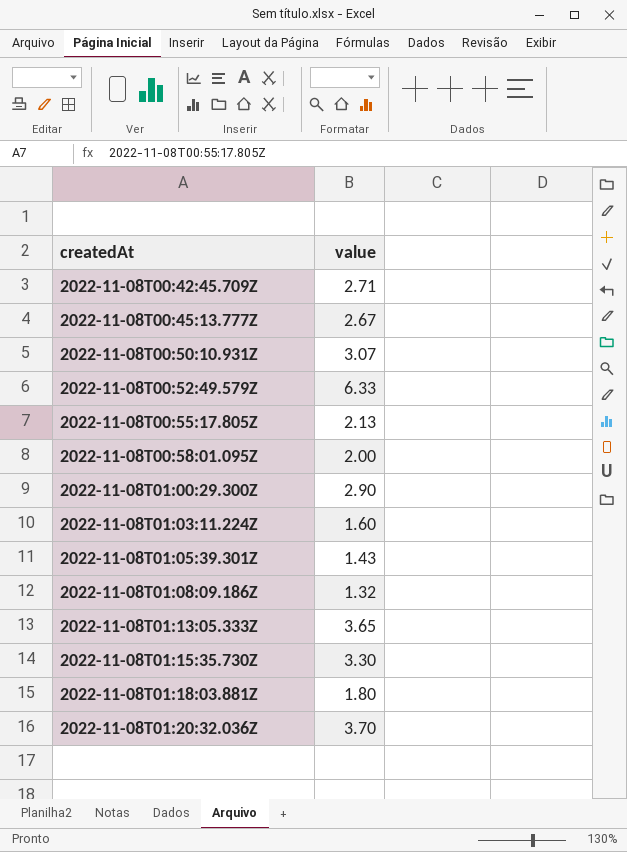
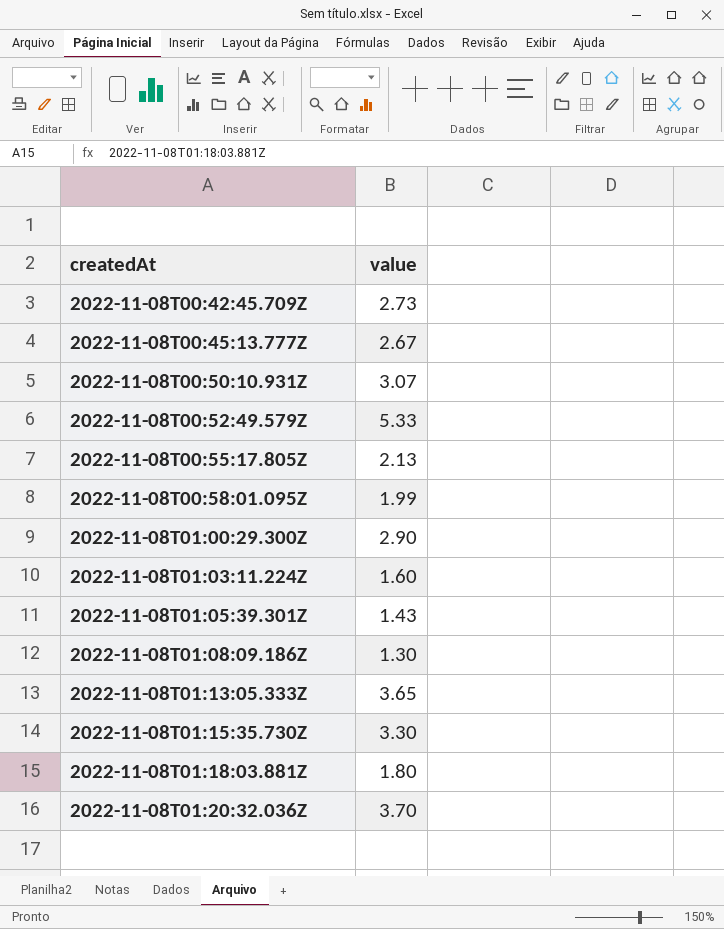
2022-11-08T00:42:45.709Z | value: 2.71 -> 2.73
2022-11-08T00:52:49.579Z | value: 6.33 -> 5.33
2022-11-08T00:58:01.095Z | value: 2.00 -> 1.99
2022-11-08T01:08:09.186Z | value: 1.32 -> 1.30

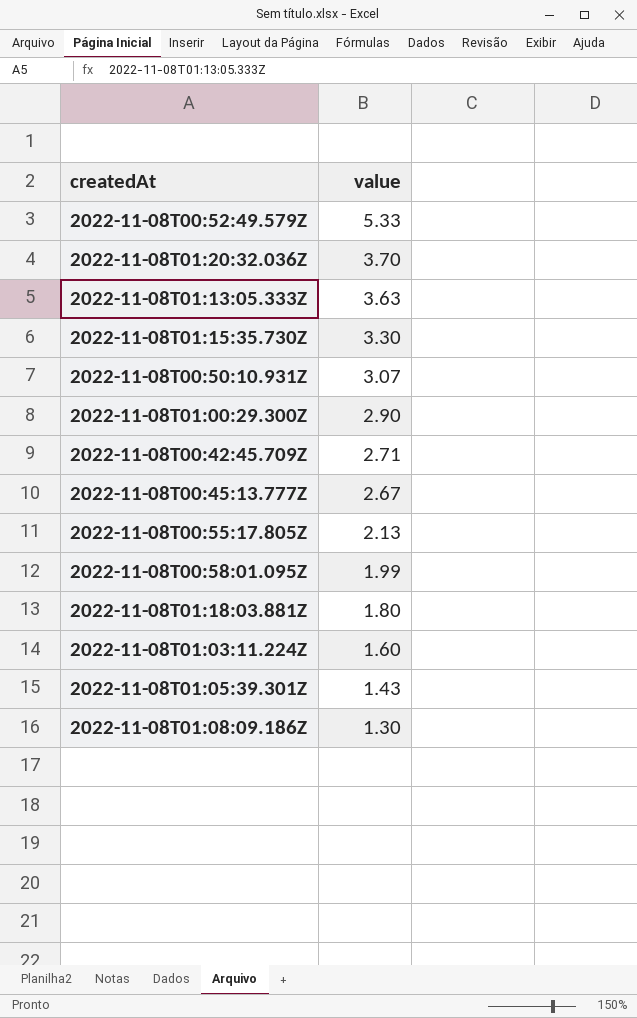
row order: createdAt ascending -> value descending
2022-11-08T01:13:05.333Z | value: 3.65 -> 3.63
2022-11-08T00:42:45.709Z | value: 2.73 -> 2.71

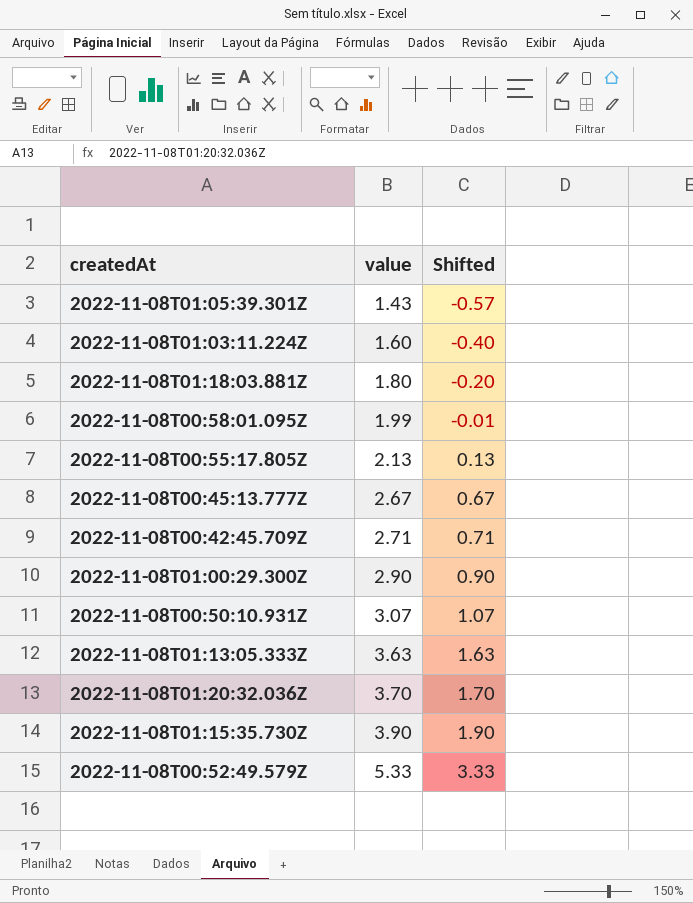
row order: value descending -> value ascending
column Shifted | formula: none -> [value] - 2
row 2022-11-08T01:08:09.186Z: 1.30 -> none
2022-11-08T01:15:35.730Z | value: 3.30 -> 3.90

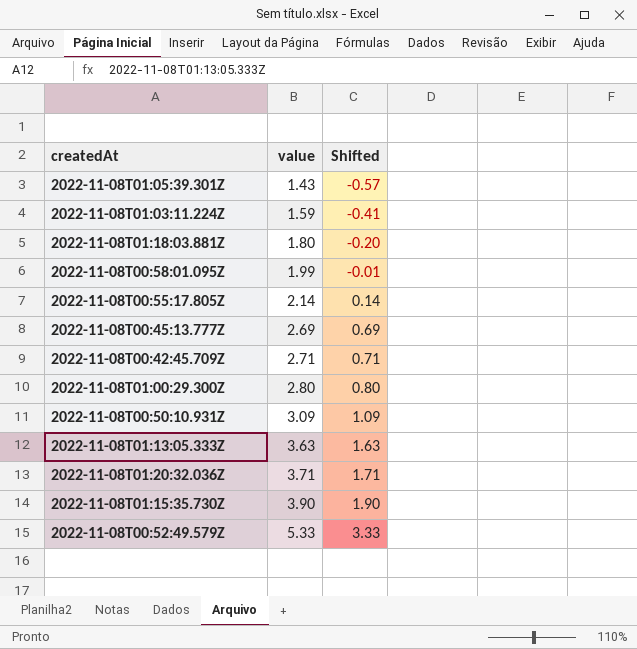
2022-11-08T01:03:11.224Z | value: 1.60 -> 1.59
2022-11-08T01:03:11.224Z | Shifted: -0.40 -> -0.41
2022-11-08T00:55:17.805Z | value: 2.13 -> 2.14
2022-11-08T00:55:17.805Z | Shifted: 0.13 -> 0.14
2022-11-08T00:45:13.777Z | value: 2.67 -> 2.69
2022-11-08T00:45:13.777Z | Shifted: 0.67 -> 0.69
2022-11-08T01:00:29.300Z | value: 2.90 -> 2.80
2022-11-08T01:00:29.300Z | Shifted: 0.90 -> 0.80
2022-11-08T00:50:10.931Z | value: 3.07 -> 3.09
2022-11-08T00:50:10.931Z | Shifted: 1.07 -> 1.09
2022-11-08T01:20:32.036Z | value: 3.70 -> 3.71
2022-11-08T01:20:32.036Z | Shifted: 1.70 -> 1.71

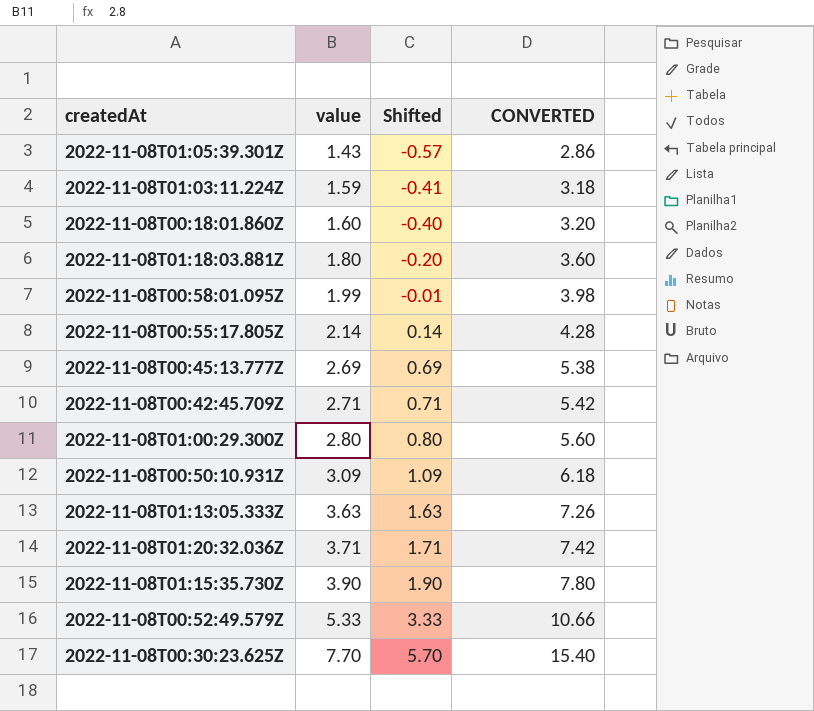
column CONVERTED | formula: none -> [value] * 2
row 2022-11-08T00:18:01.860Z: none -> 1.60 | -0.40 | 3.20
row 2022-11-08T00:30:23.625Z: none -> 7.70 | 5.70 | 15.40

